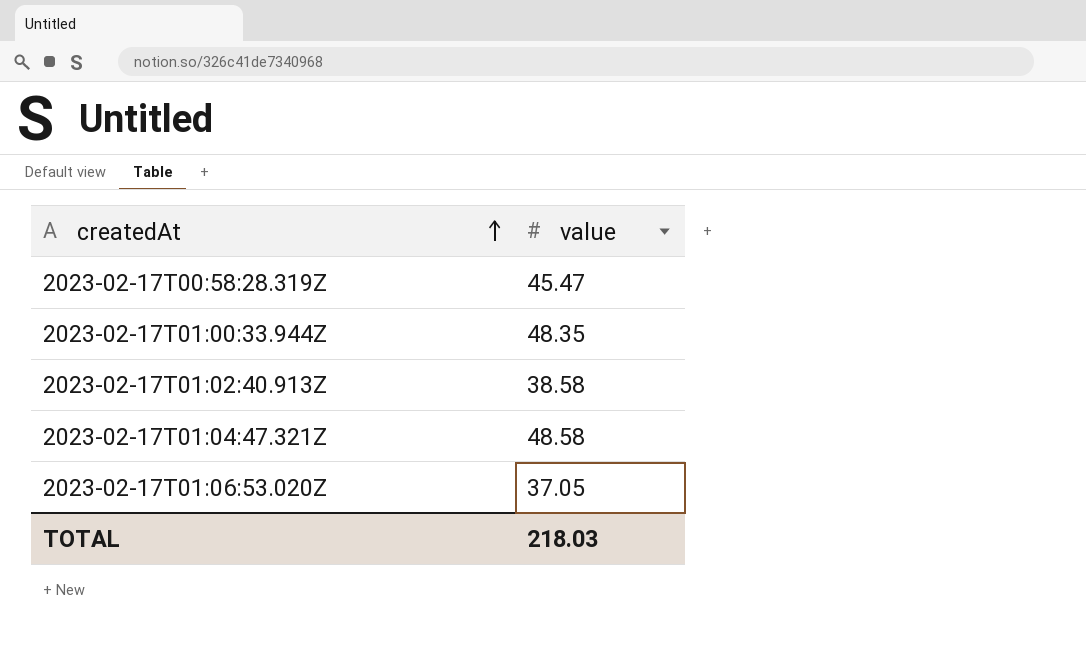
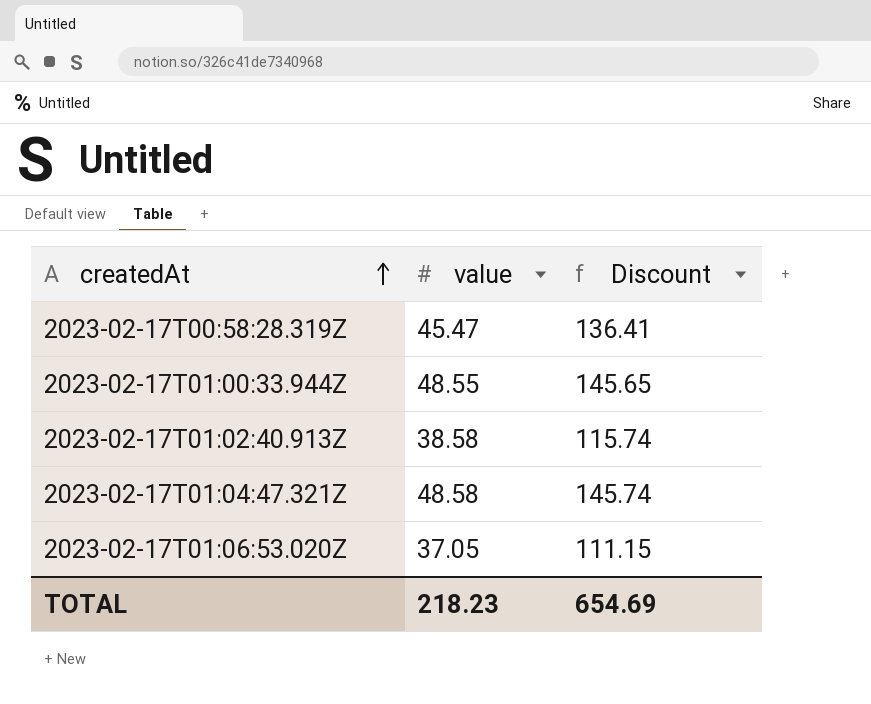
column Discount | formula: none -> [value] * 3
2023-02-17T01:00:33.944Z | value: 48.35 -> 48.55
TOTAL | value: 218.03 -> 218.23

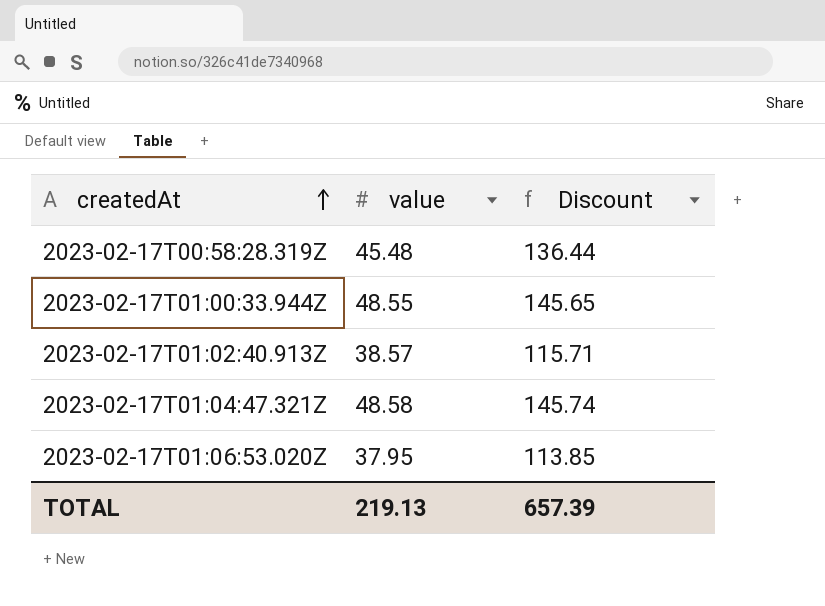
2023-02-17T00:58:28.319Z | value: 45.47 -> 45.48
2023-02-17T00:58:28.319Z | Discount: 136.41 -> 136.44
2023-02-17T01:02:40.913Z | value: 38.58 -> 38.57
2023-02-17T01:02:40.913Z | Discount: 115.74 -> 115.71
2023-02-17T01:06:53.020Z | value: 37.05 -> 37.95
2023-02-17T01:06:53.020Z | Discount: 111.15 -> 113.85
TOTAL | value: 218.23 -> 219.13
TOTAL | Discount: 654.69 -> 657.39

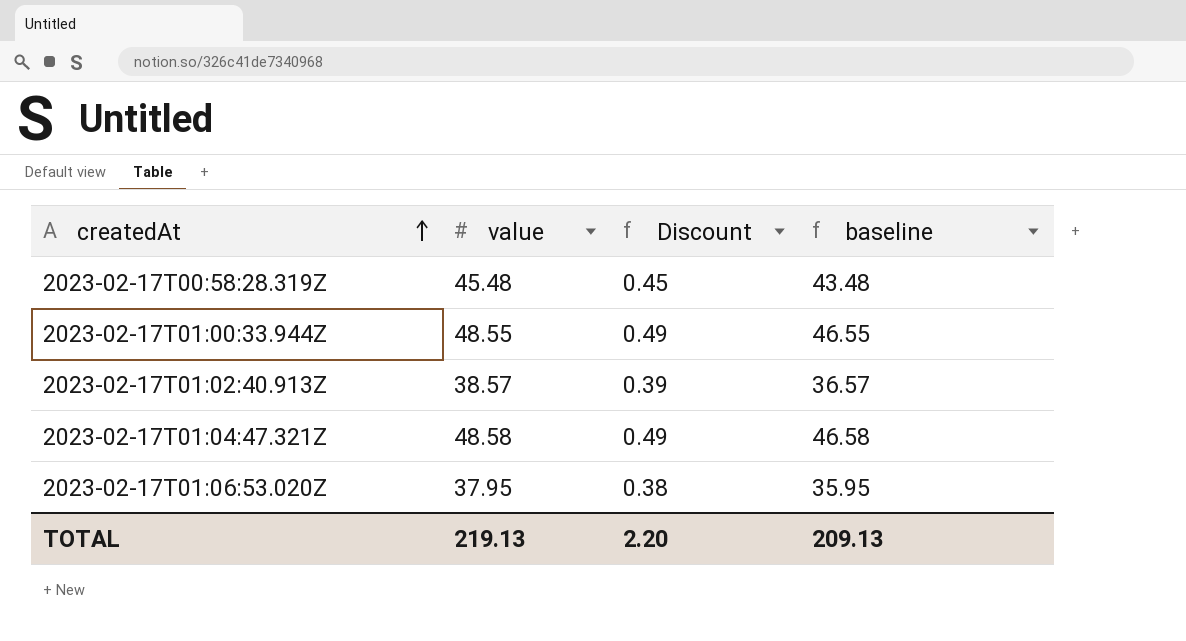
column Discount | formula: [value] * 3 -> [value] * 0.01
column baseline | formula: none -> [value] - 2
TOTAL | Discount: 657.39 -> 2.20

